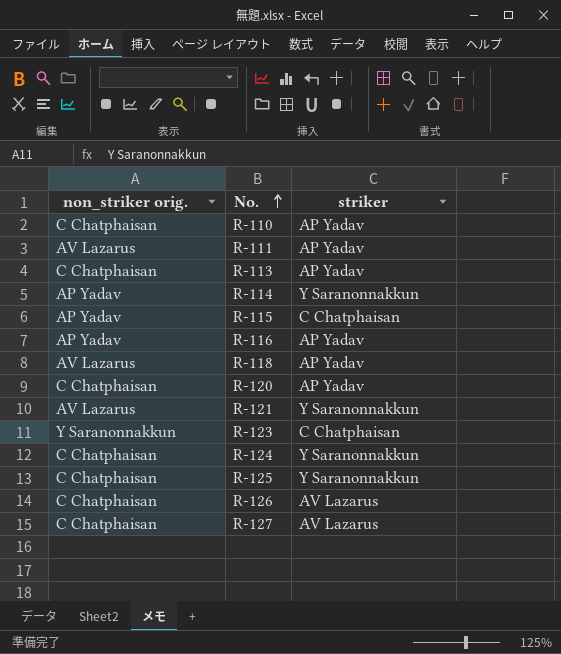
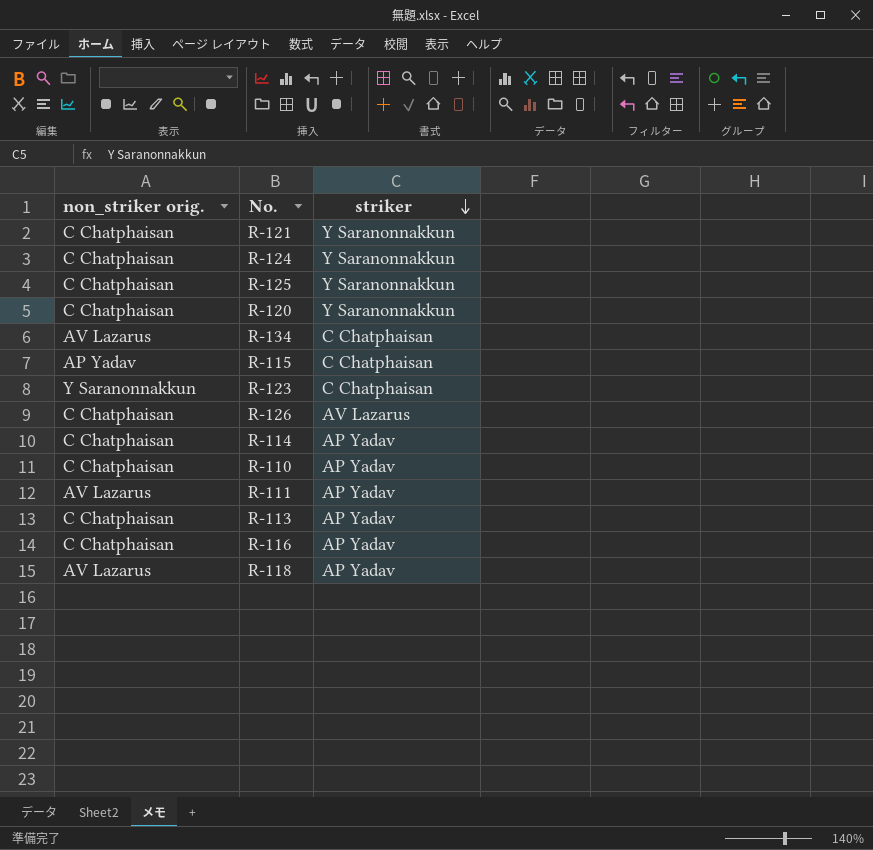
row order: No. ascending -> striker descending
row R-127: C Chatphaisan | AV Lazarus -> none
R-121 | non_striker orig.: AV Lazarus -> C Chatphaisan
R-120 | striker: AP Yadav -> Y Saranonnakkun
row R-134: none -> AV Lazarus | C Chatphaisan
R-114 | non_striker orig.: AP Yadav -> C Chatphaisan
R-114 | striker: Y Saranonnakkun -> AP Yadav
R-116 | non_striker orig.: AP Yadav -> C Chatphaisan

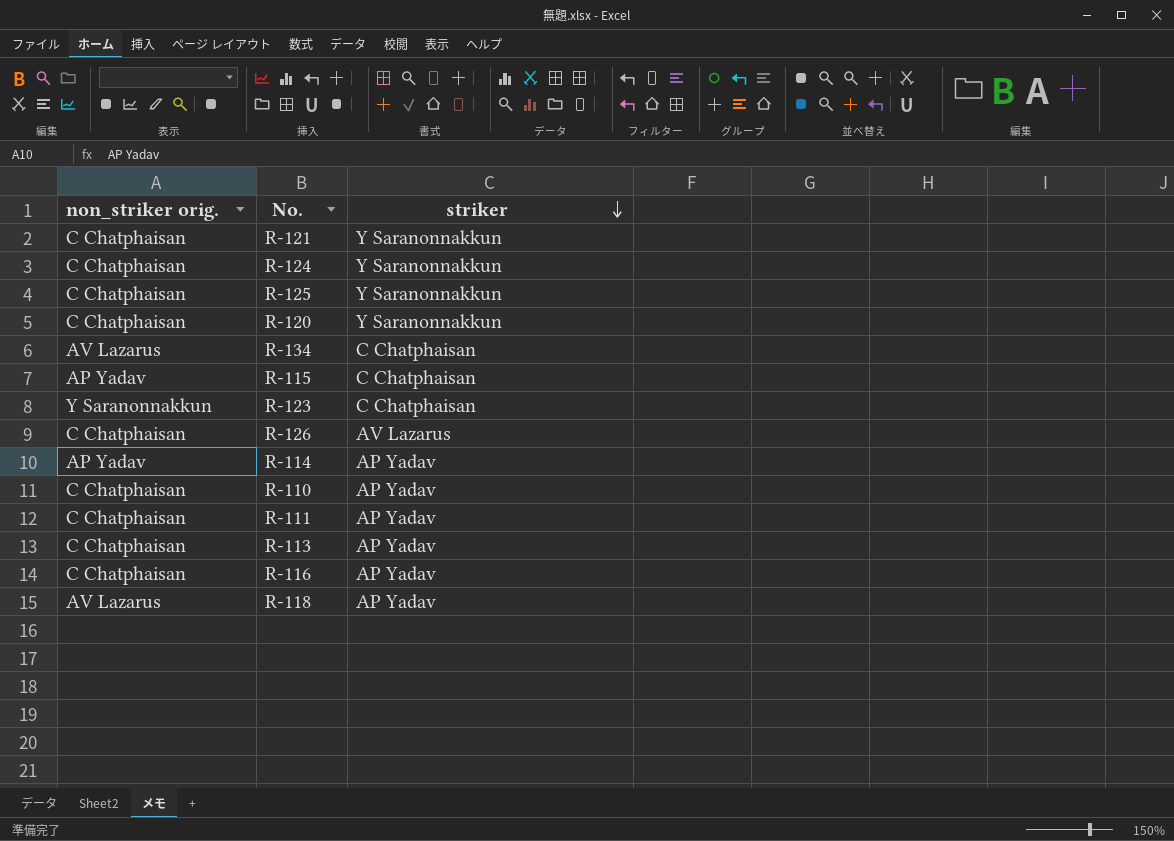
R-114 | non_striker orig.: C Chatphaisan -> AP Yadav
R-111 | non_striker orig.: AV Lazarus -> C Chatphaisan

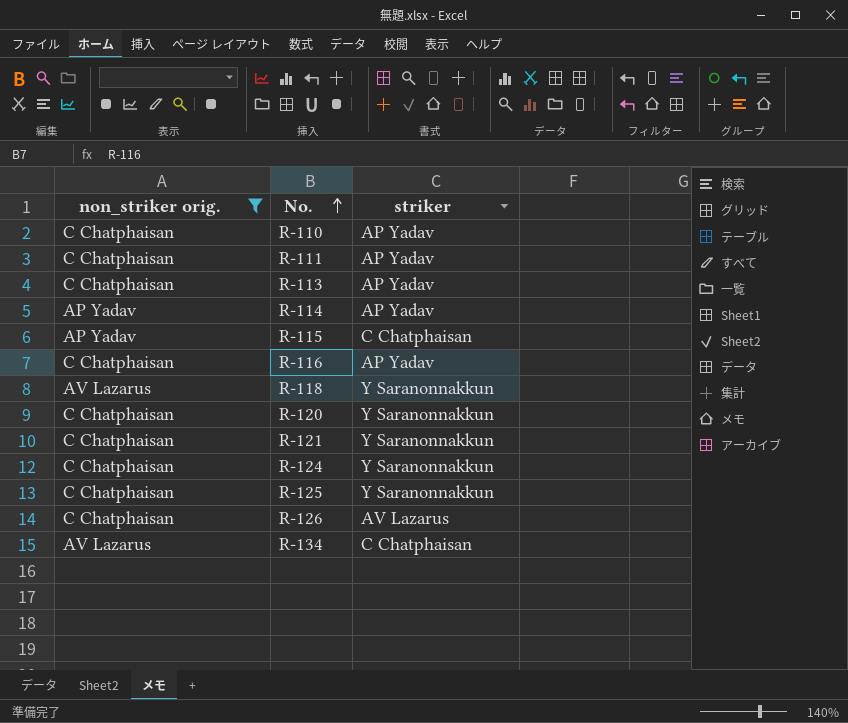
filter: none -> non_striker orig. != Y Saranonnakkun
row order: striker descending -> No. ascending
R-118 | striker: AP Yadav -> Y Saranonnakkun

